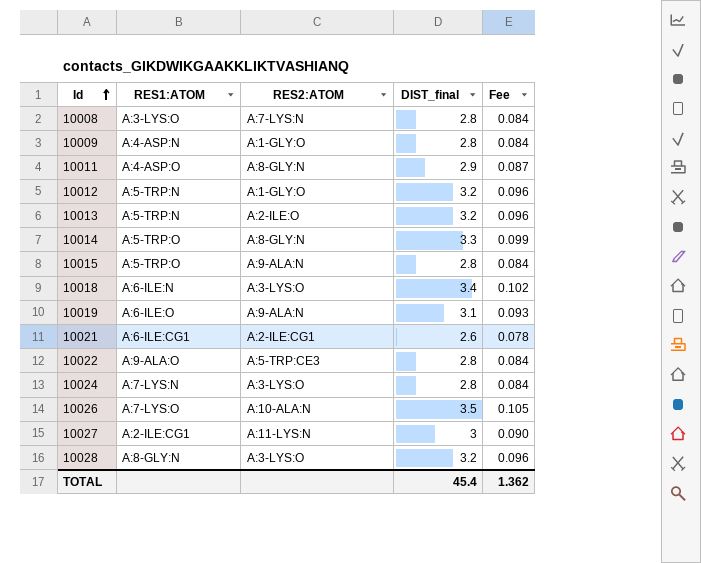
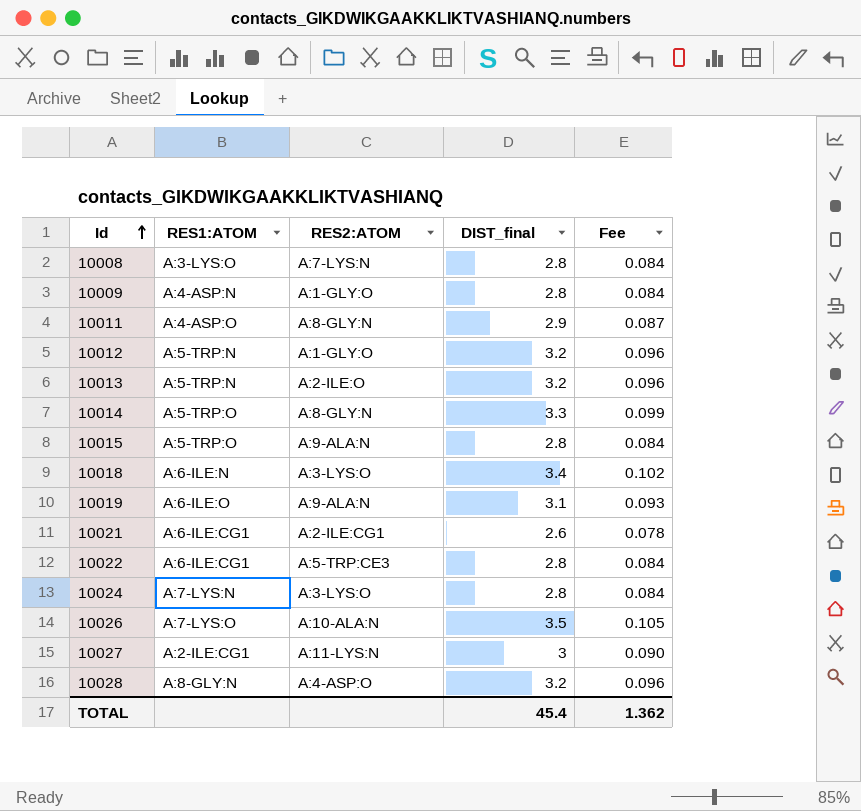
10022 | RES1:ATOM: A:9-ALA:O -> A:6-ILE:CG1
10028 | RES2:ATOM: A:3-LYS:O -> A:4-ASP:O

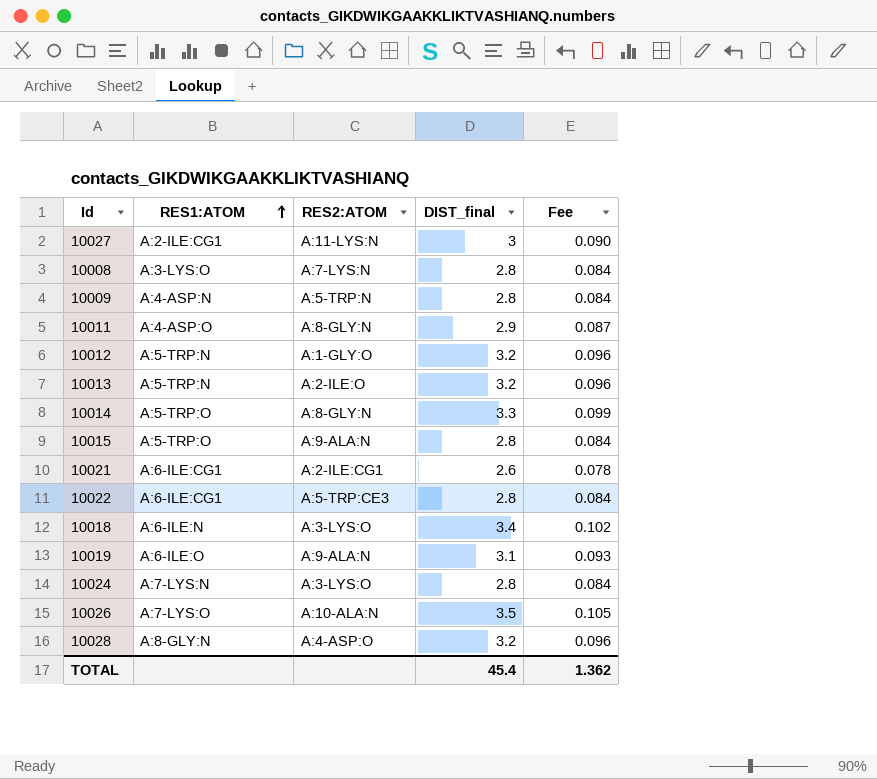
row order: Id ascending -> RES1:ATOM ascending
10009 | RES2:ATOM: A:1-GLY:O -> A:5-TRP:N

